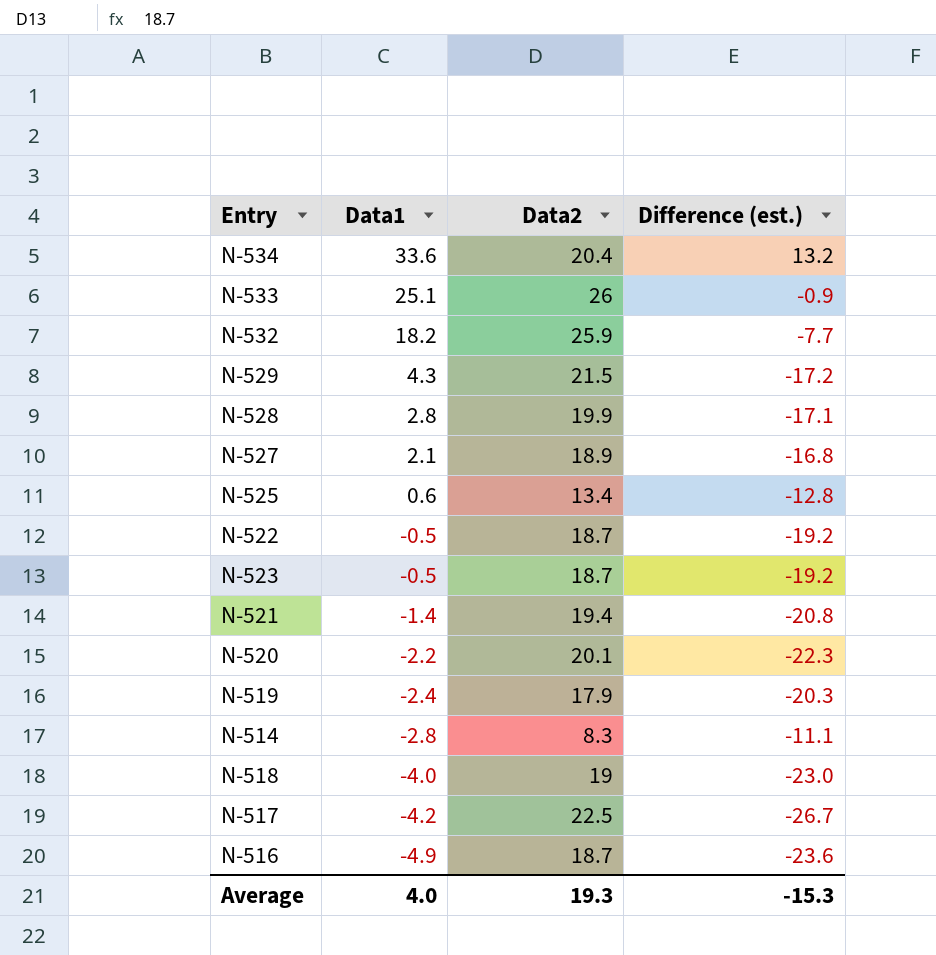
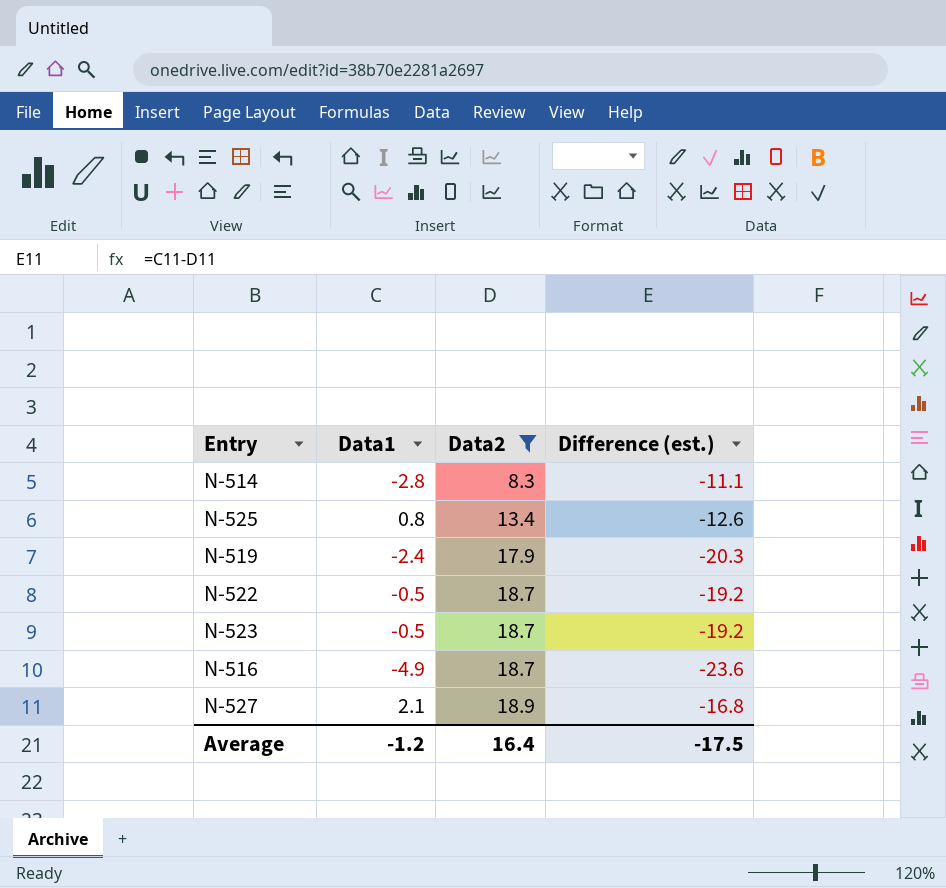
filter: none -> Data2 <= 18.9
row order: Data1 descending -> Data2 ascending
N-525 | Data1: 0.6 -> 0.8
N-525 | Difference (est.): -12.8 -> -12.6
Average | Data1: 4.0 -> -1.2
Average | Data2: 19.3 -> 16.4
Average | Difference (est.): -15.3 -> -17.5

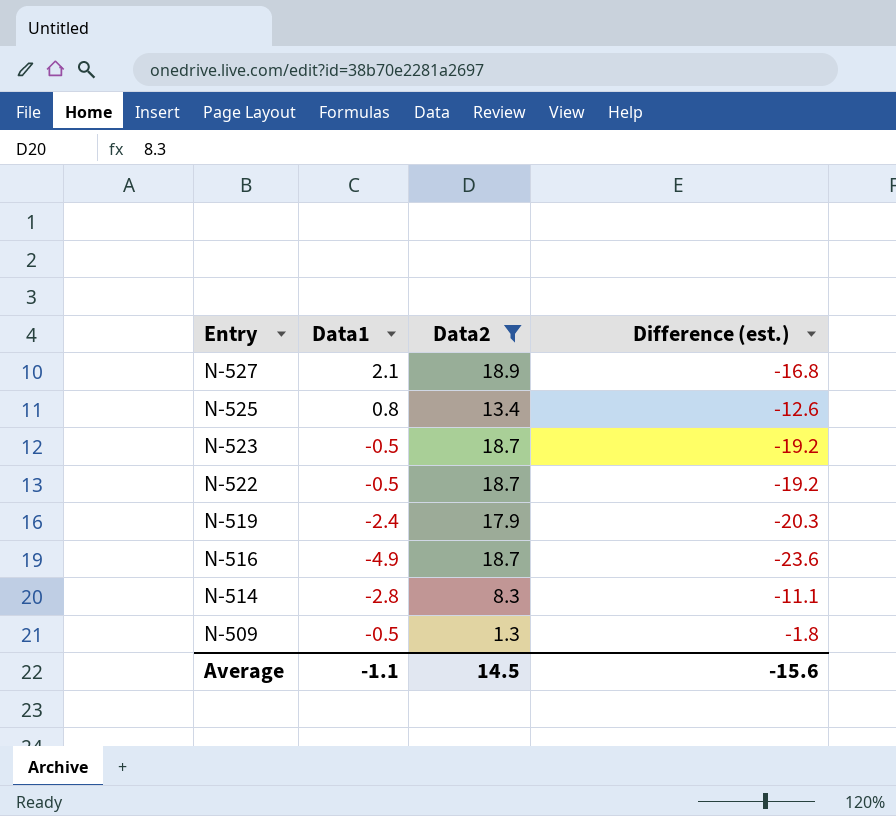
row order: Data2 ascending -> Entry descending
row N-509: none -> -0.5 | 1.3 | -1.8
Average | Data1: -1.2 -> -1.1
Average | Data2: 16.4 -> 14.5
Average | Difference (est.): -17.5 -> -15.6

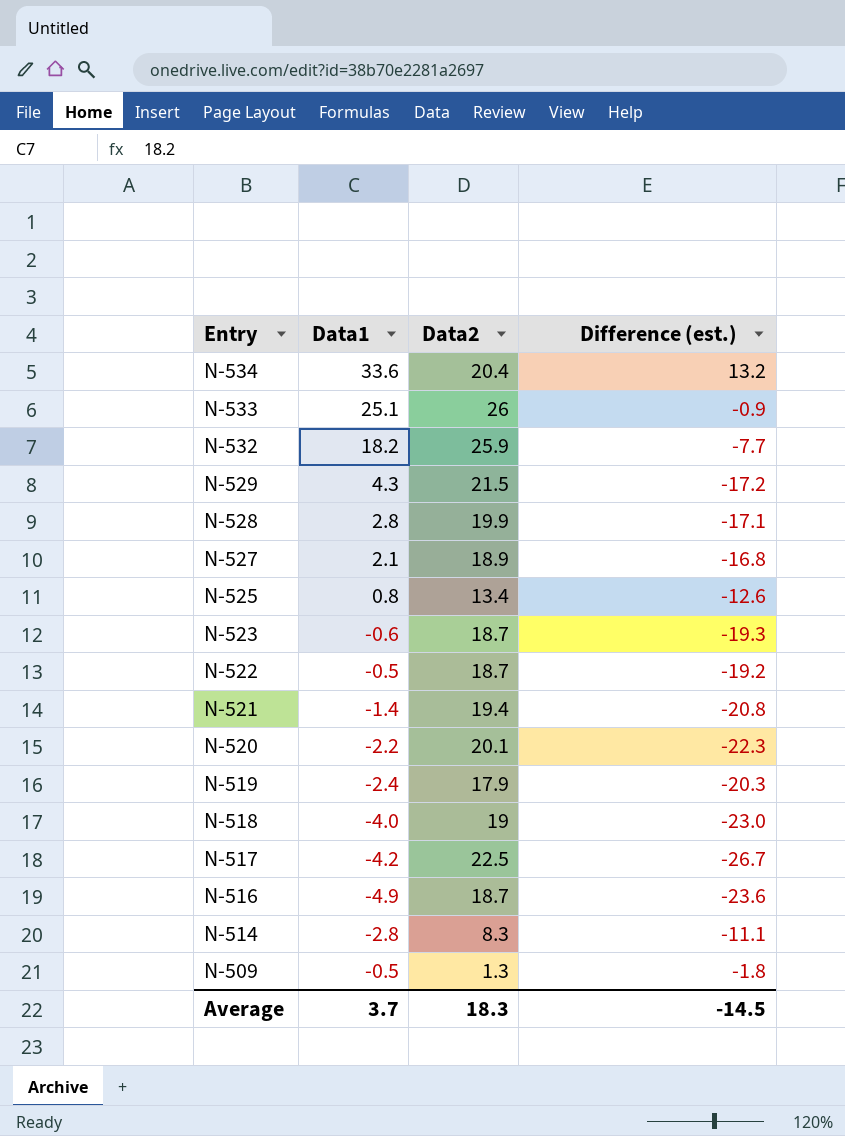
filter: Data2 <= 18.9 -> none
N-523 | Data1: -0.5 -> -0.6
N-523 | Difference (est.): -19.2 -> -19.3
Average | Data1: -1.1 -> 3.7
Average | Data2: 14.5 -> 18.3
Average | Difference (est.): -15.6 -> -14.5

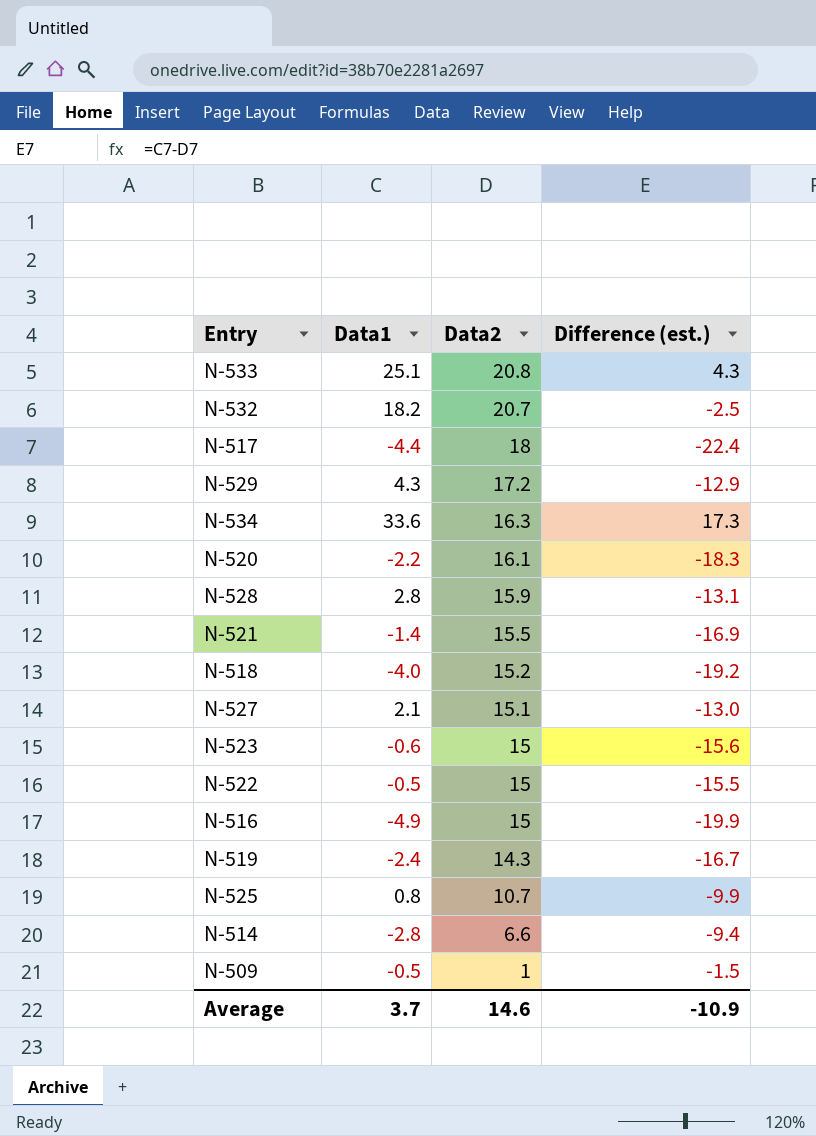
row order: Entry descending -> Data2 descending
N-533 | Data2: 26 -> 20.8
N-533 | Difference (est.): -0.9 -> 4.3
N-532 | Data2: 25.9 -> 20.7
N-532 | Difference (est.): -7.7 -> -2.5
N-517 | Data1: -4.2 -> -4.4
N-517 | Data2: 22.5 -> 18
N-517 | Difference (est.): -26.7 -> -22.4
N-529 | Data2: 21.5 -> 17.2
N-529 | Difference (est.): -17.2 -> -12.9
N-534 | Data2: 20.4 -> 16.3
N-534 | Difference (est.): 13.2 -> 17.3
N-520 | Data2: 20.1 -> 16.1
N-520 | Difference (est.): -22.3 -> -18.3
N-528 | Data2: 19.9 -> 15.9
N-528 | Difference (est.): -17.1 -> -13.1
N-521 | Data2: 19.4 -> 15.5
N-521 | Difference (est.): -20.8 -> -16.9
N-518 | Data2: 19 -> 15.2
N-518 | Difference (est.): -23.0 -> -19.2
N-527 | Data2: 18.9 -> 15.1
N-527 | Difference (est.): -16.8 -> -13.0
N-523 | Data2: 18.7 -> 15
N-523 | Difference (est.): -19.3 -> -15.6
N-522 | Data2: 18.7 -> 15
N-522 | Difference (est.): -19.2 -> -15.5
N-516 | Data2: 18.7 -> 15
N-516 | Difference (est.): -23.6 -> -19.9
N-519 | Data2: 17.9 -> 14.3
N-519 | Difference (est.): -20.3 -> -16.7
N-525 | Data2: 13.4 -> 10.7
N-525 | Difference (est.): -12.6 -> -9.9
N-514 | Data2: 8.3 -> 6.6
N-514 | Difference (est.): -11.1 -> -9.4
N-509 | Data2: 1.3 -> 1
N-509 | Difference (est.): -1.8 -> -1.5
Average | Data2: 18.3 -> 14.6
Average | Difference (est.): -14.5 -> -10.9

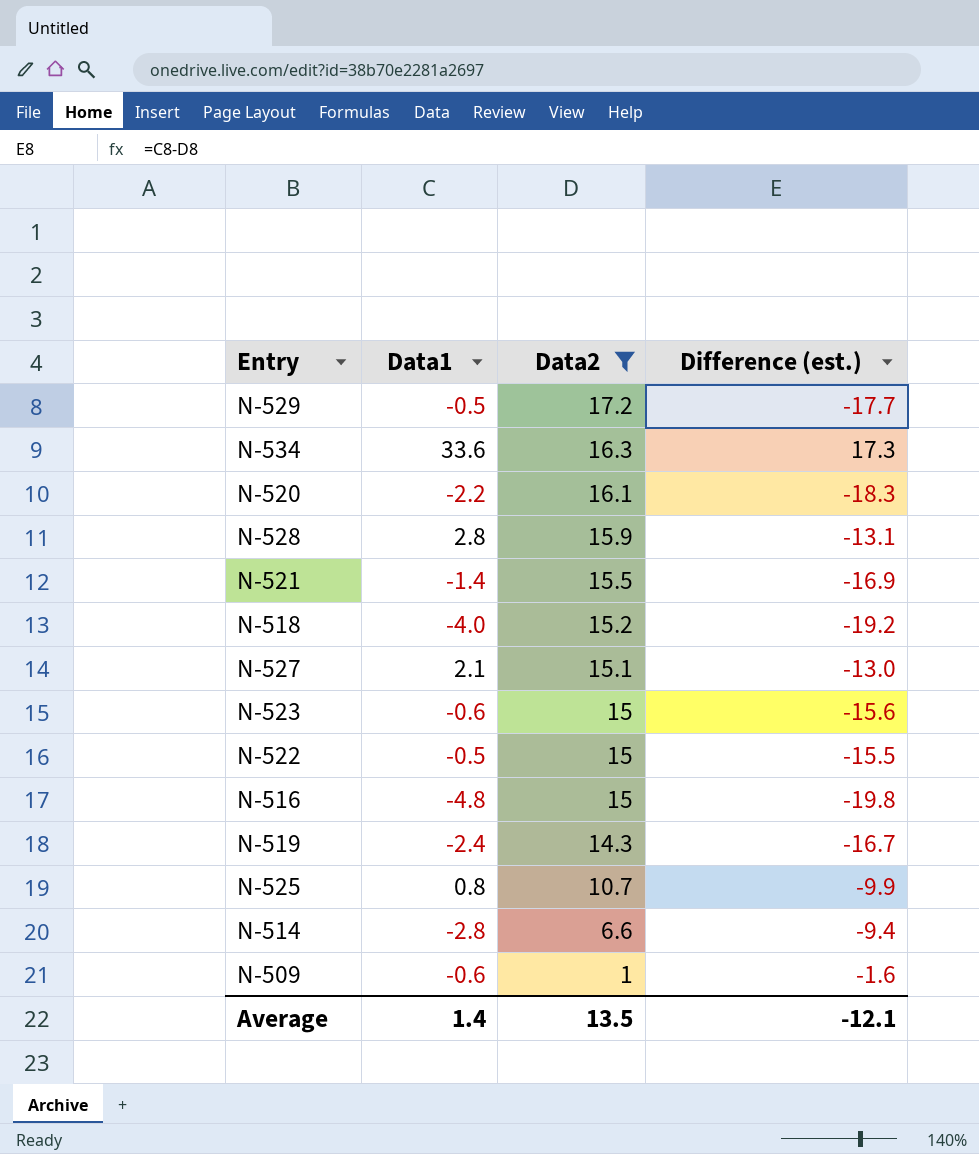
filter: none -> Data2 <= 17.2
N-529 | Data1: 4.3 -> -0.5
N-529 | Difference (est.): -12.9 -> -17.7
N-516 | Data1: -4.9 -> -4.8
N-516 | Difference (est.): -19.9 -> -19.8
N-509 | Data1: -0.5 -> -0.6
N-509 | Difference (est.): -1.5 -> -1.6
Average | Data1: 3.7 -> 1.4
Average | Data2: 14.6 -> 13.5
Average | Difference (est.): -10.9 -> -12.1

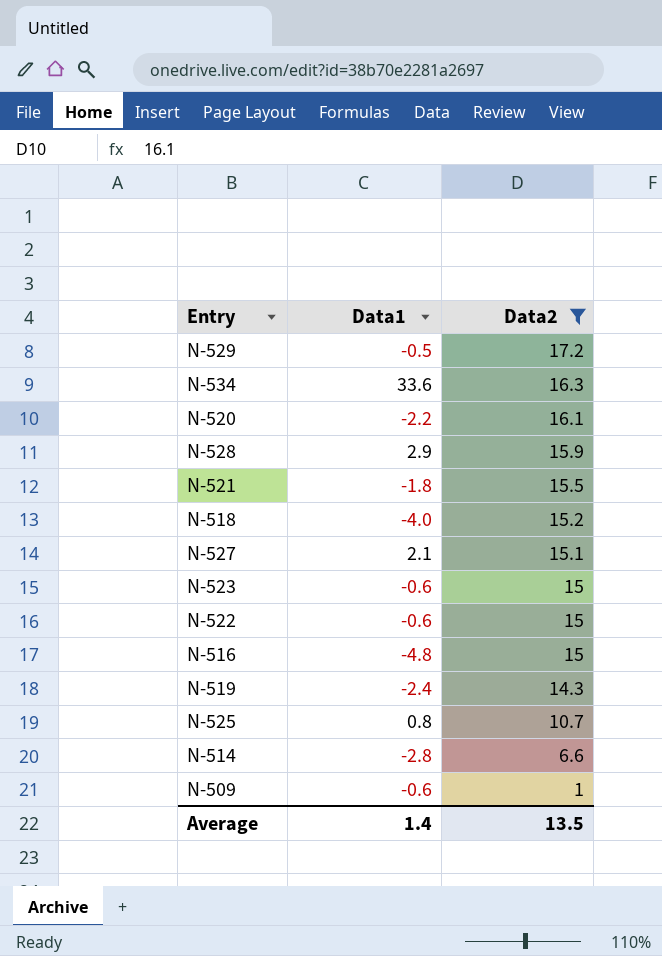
column Difference (est.) | formula: [Data1] - [Data2] -> none
N-528 | Data1: 2.8 -> 2.9
N-521 | Data1: -1.4 -> -1.8
N-522 | Data1: -0.5 -> -0.6

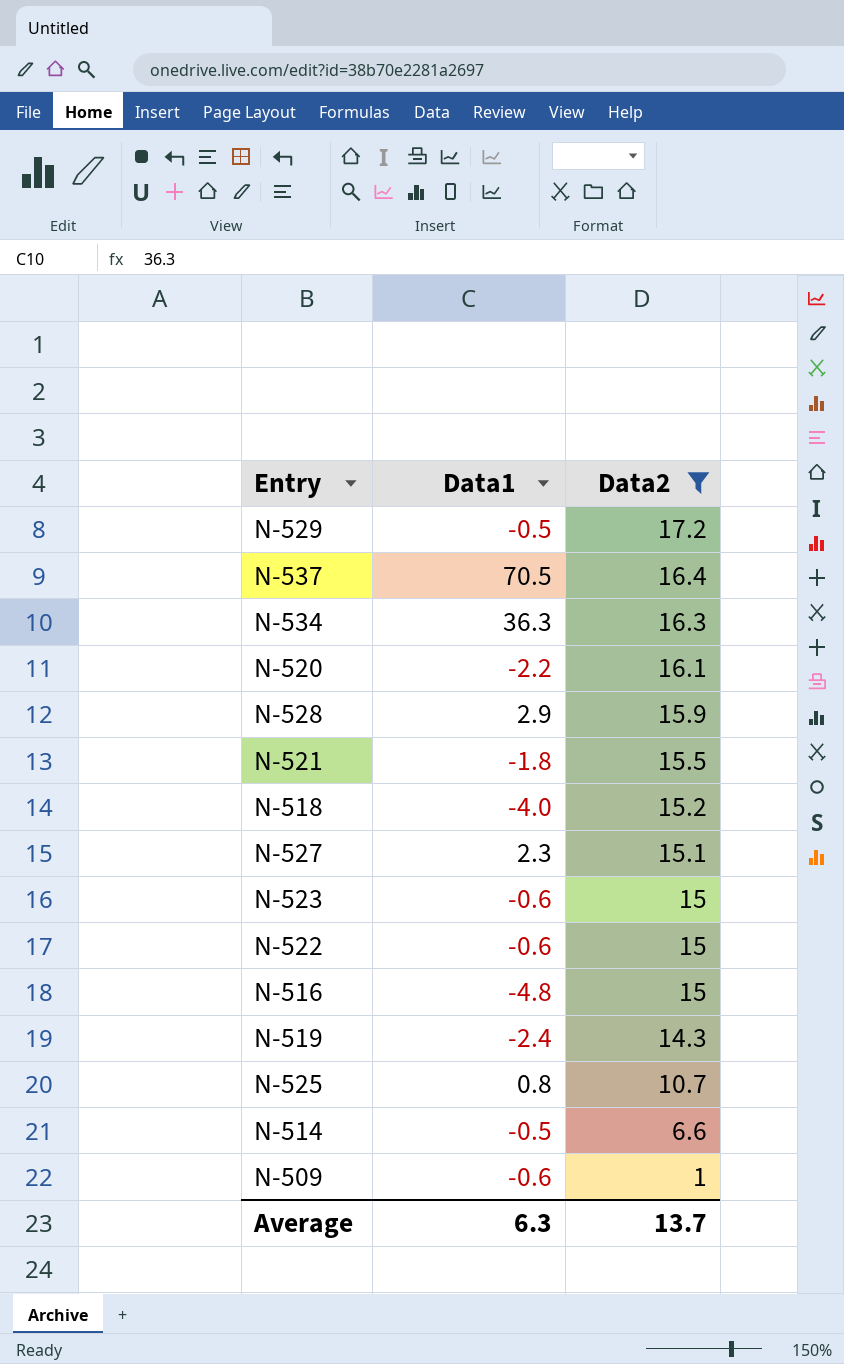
row N-537: none -> 70.5 | 16.4
N-534 | Data1: 33.6 -> 36.3
N-527 | Data1: 2.1 -> 2.3
N-514 | Data1: -2.8 -> -0.5
Average | Data1: 1.4 -> 6.3
Average | Data2: 13.5 -> 13.7

